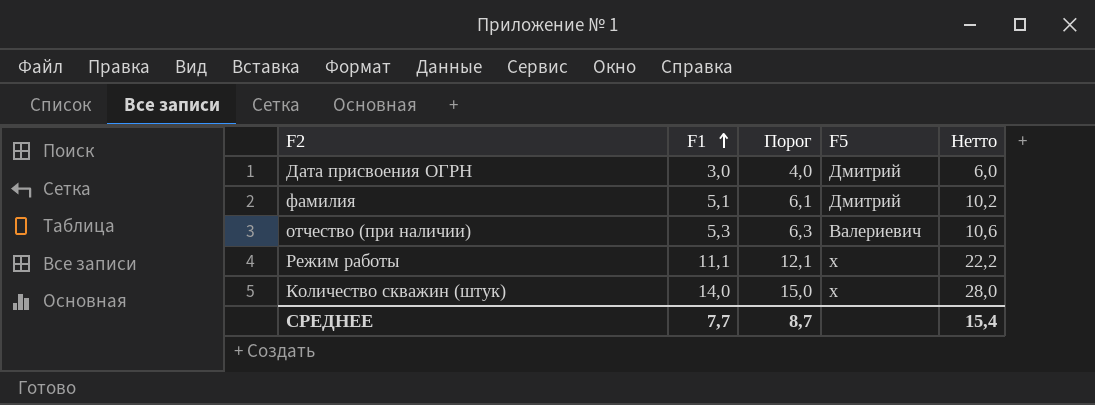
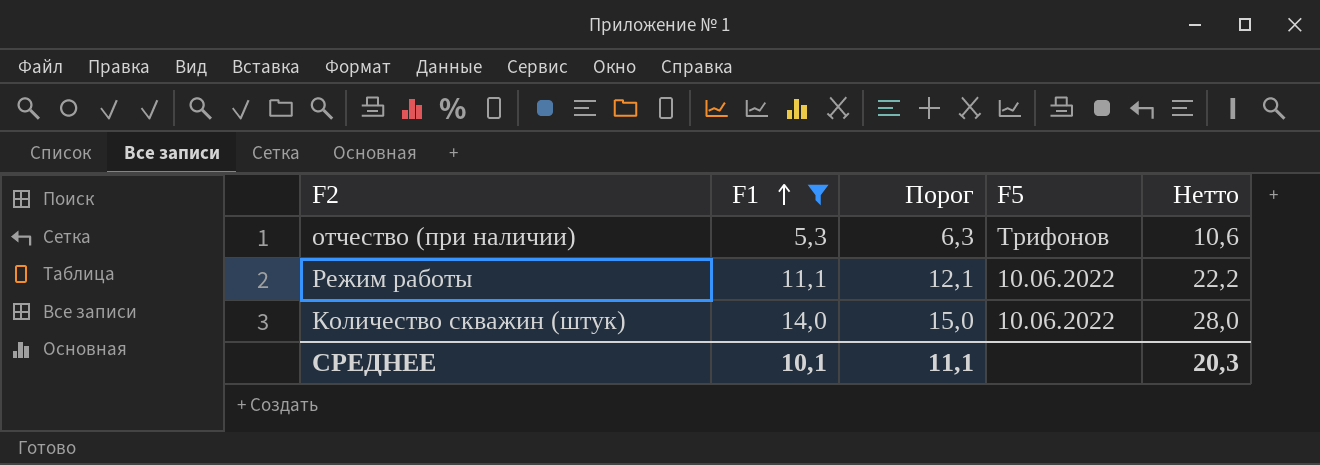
filter: none -> F1 >= 5,3
отчество (при наличии) | F5: Валериевич -> Трифонов
Режим работы | F5: х -> 10.06.2022
Количество скважин (штук) | F5: х -> 10.06.2022
СРЕДНЕЕ | F1: 7,7 -> 10,1
СРЕДНЕЕ | Порог: 8,7 -> 11,1
СРЕДНЕЕ | Нетто: 15,4 -> 20,3

